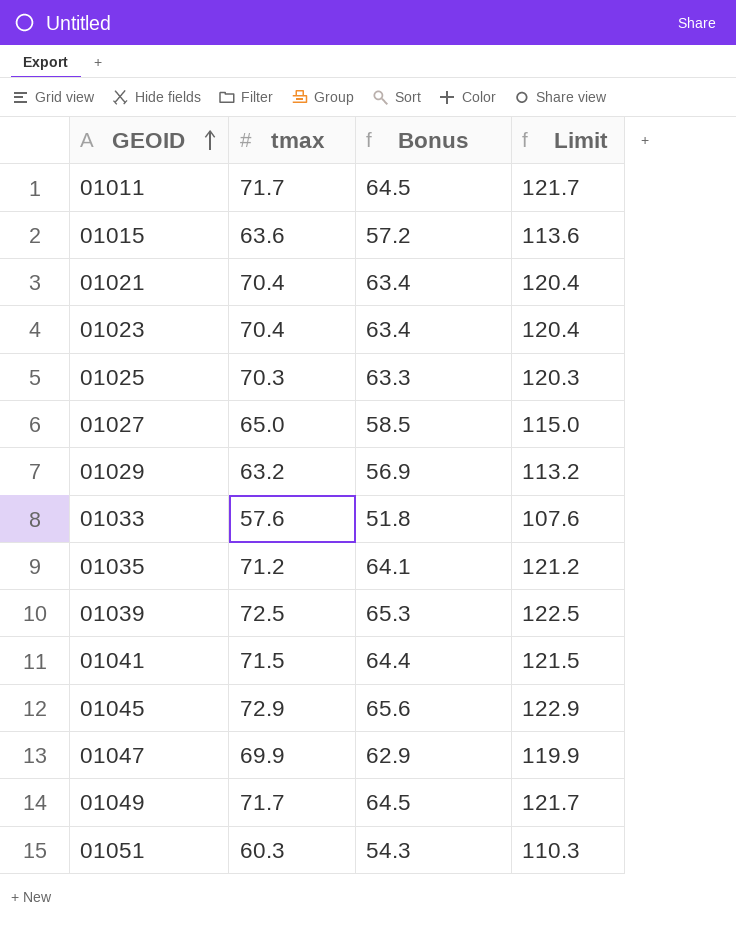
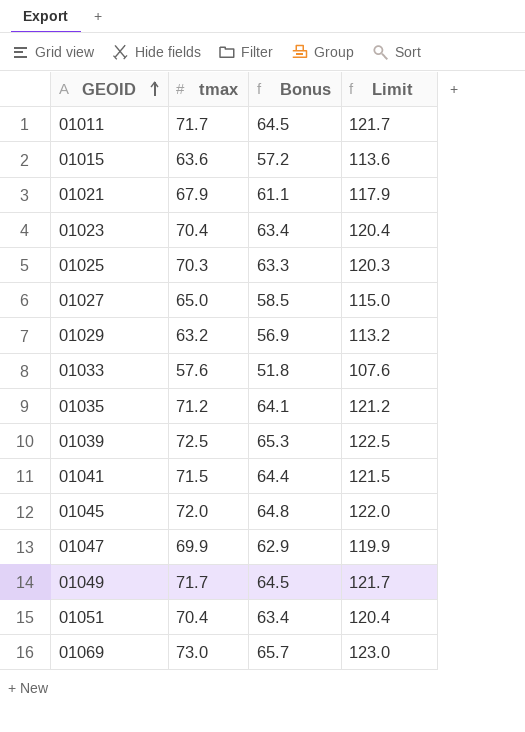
01021 | tmax: 70.4 -> 67.9
01021 | Bonus: 63.4 -> 61.1
01021 | Limit: 120.4 -> 117.9
01045 | tmax: 72.9 -> 72.0
01045 | Bonus: 65.6 -> 64.8
01045 | Limit: 122.9 -> 122.0
01051 | tmax: 60.3 -> 70.4
01051 | Bonus: 54.3 -> 63.4
01051 | Limit: 110.3 -> 120.4
row 01069: none -> 73.0 | 65.7 | 123.0

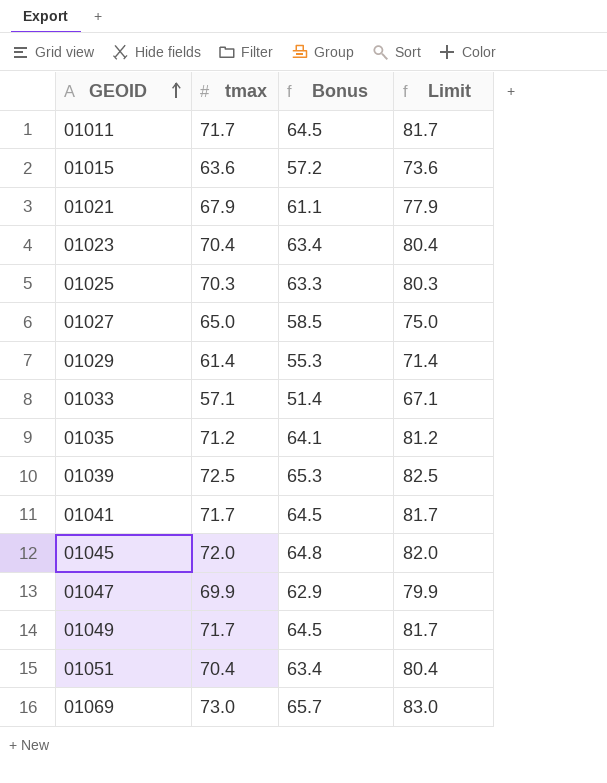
column Limit | formula: [tmax] + 50 -> [tmax] + 10
01029 | tmax: 63.2 -> 61.4
01029 | Bonus: 56.9 -> 55.3
01033 | tmax: 57.6 -> 57.1
01033 | Bonus: 51.8 -> 51.4
01041 | tmax: 71.5 -> 71.7
01041 | Bonus: 64.4 -> 64.5

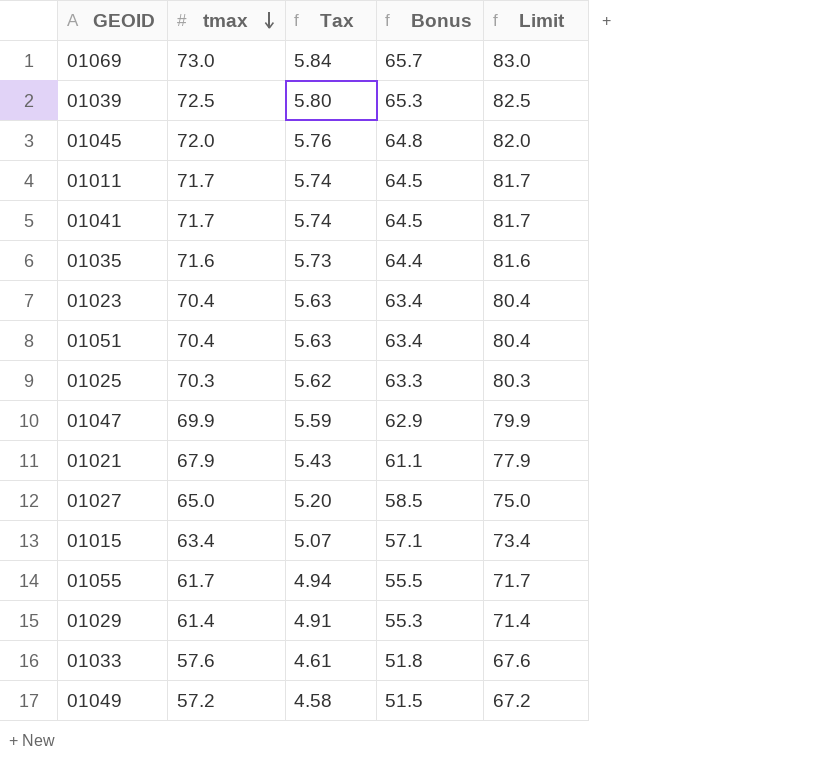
row order: GEOID ascending -> tmax descending
column Tax | formula: none -> [tmax] * 0.08
01035 | tmax: 71.2 -> 71.6
01035 | Bonus: 64.1 -> 64.4
01035 | Limit: 81.2 -> 81.6
01015 | tmax: 63.6 -> 63.4
01015 | Bonus: 57.2 -> 57.1
01015 | Limit: 73.6 -> 73.4
row 01055: none -> 61.7 | 4.94 | 55.5 | 71.7
01033 | tmax: 57.1 -> 57.6
01033 | Bonus: 51.4 -> 51.8
01033 | Limit: 67.1 -> 67.6
01049 | tmax: 71.7 -> 57.2
01049 | Bonus: 64.5 -> 51.5
01049 | Limit: 81.7 -> 67.2

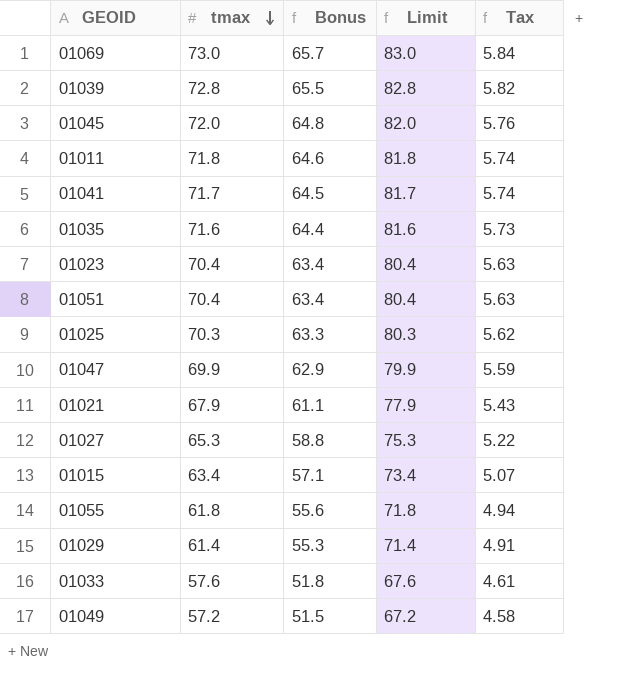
column Tax | position: 3 -> 5
01039 | tmax: 72.5 -> 72.8
01039 | Bonus: 65.3 -> 65.5
01039 | Limit: 82.5 -> 82.8
01039 | Tax: 5.80 -> 5.82
01011 | tmax: 71.7 -> 71.8
01011 | Bonus: 64.5 -> 64.6
01011 | Limit: 81.7 -> 81.8
01027 | tmax: 65.0 -> 65.3
01027 | Bonus: 58.5 -> 58.8
01027 | Limit: 75.0 -> 75.3
01027 | Tax: 5.20 -> 5.22
01055 | tmax: 61.7 -> 61.8
01055 | Bonus: 55.5 -> 55.6
01055 | Limit: 71.7 -> 71.8

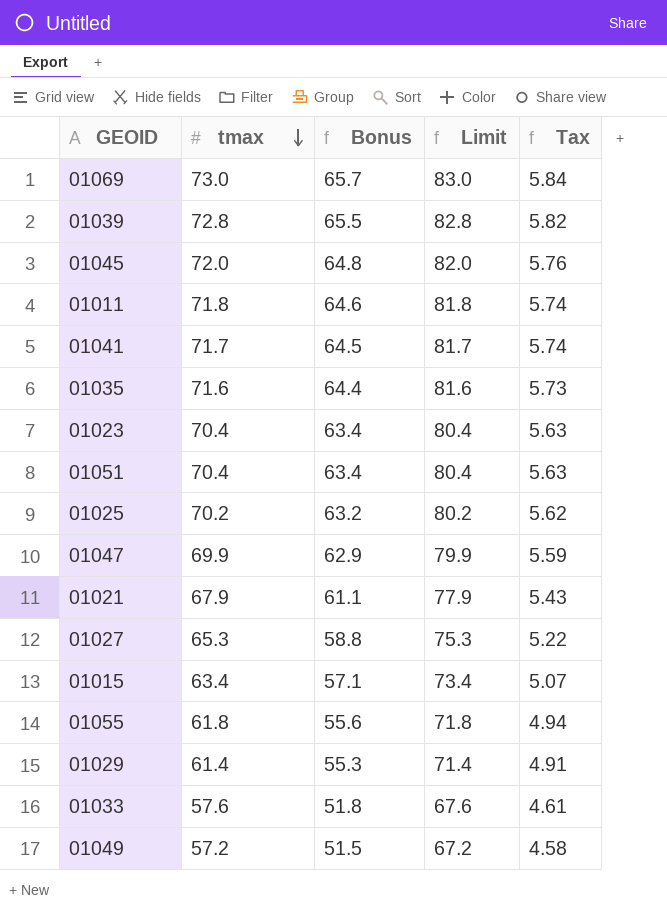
01025 | tmax: 70.3 -> 70.2
01025 | Bonus: 63.3 -> 63.2
01025 | Limit: 80.3 -> 80.2

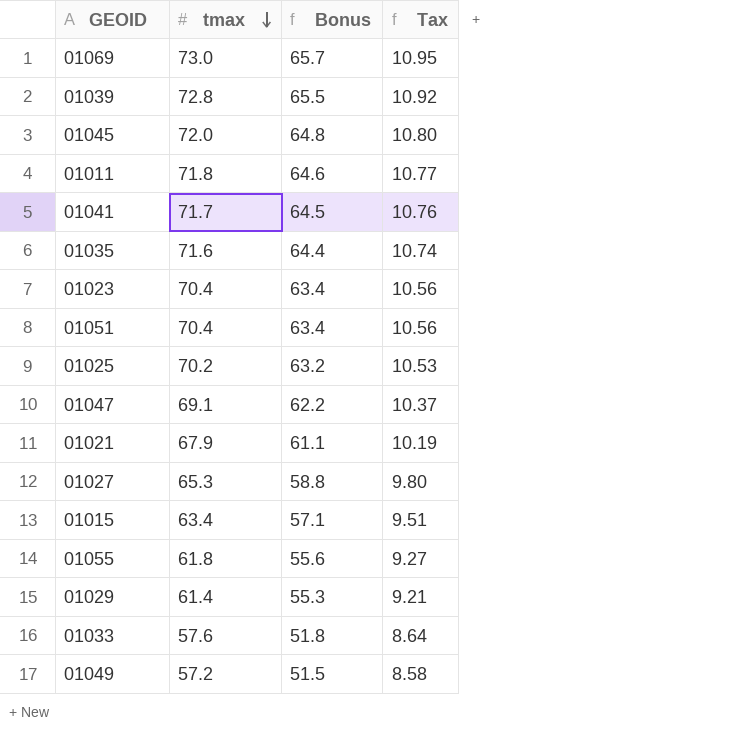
column Limit | formula: [tmax] + 10 -> none
column Tax | formula: [tmax] * 0.08 -> [tmax] * 0.15
01047 | tmax: 69.9 -> 69.1
01047 | Bonus: 62.9 -> 62.2

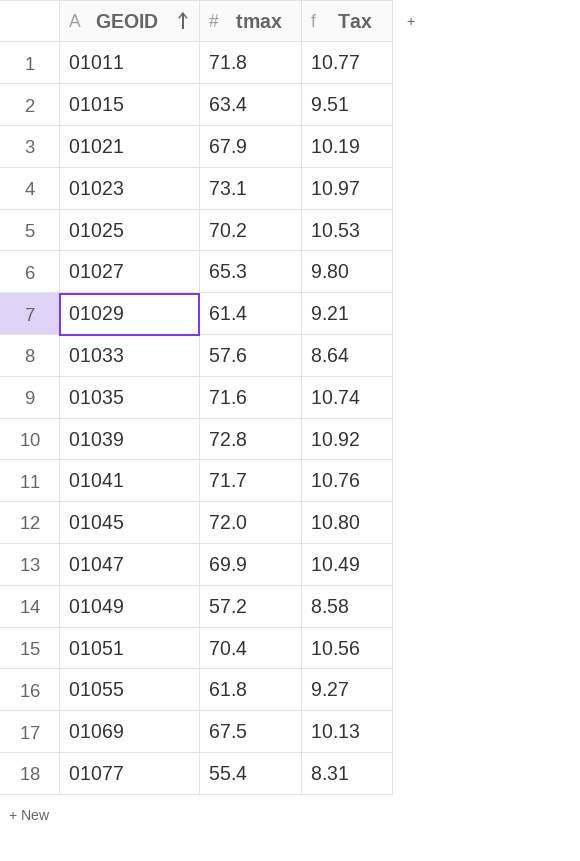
row order: tmax descending -> GEOID ascending
column Bonus | formula: [tmax] * 0.9 -> none
01023 | tmax: 70.4 -> 73.1
01023 | Tax: 10.56 -> 10.97
01047 | tmax: 69.1 -> 69.9
01047 | Tax: 10.37 -> 10.49
01069 | tmax: 73.0 -> 67.5
01069 | Tax: 10.95 -> 10.13
row 01077: none -> 55.4 | 8.31

